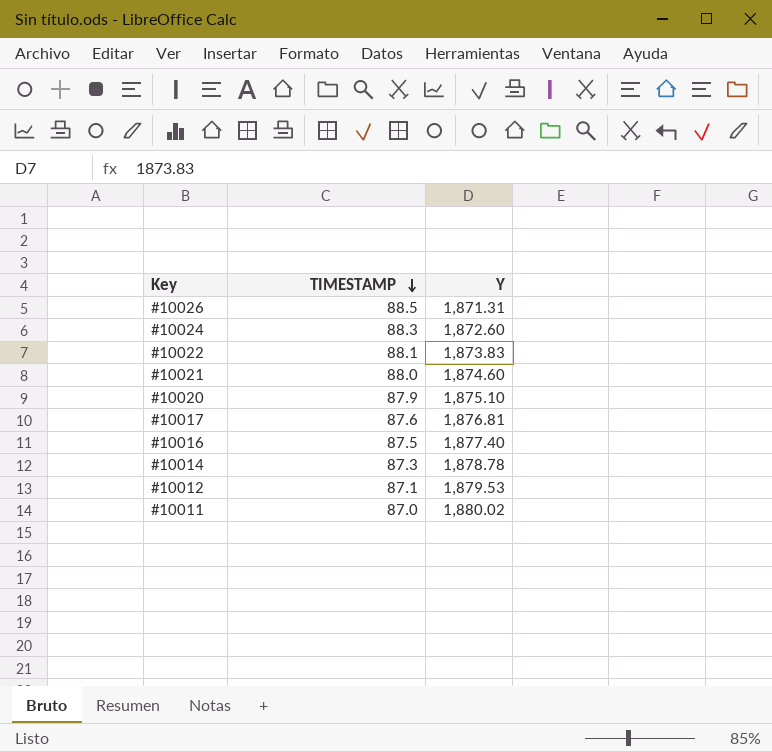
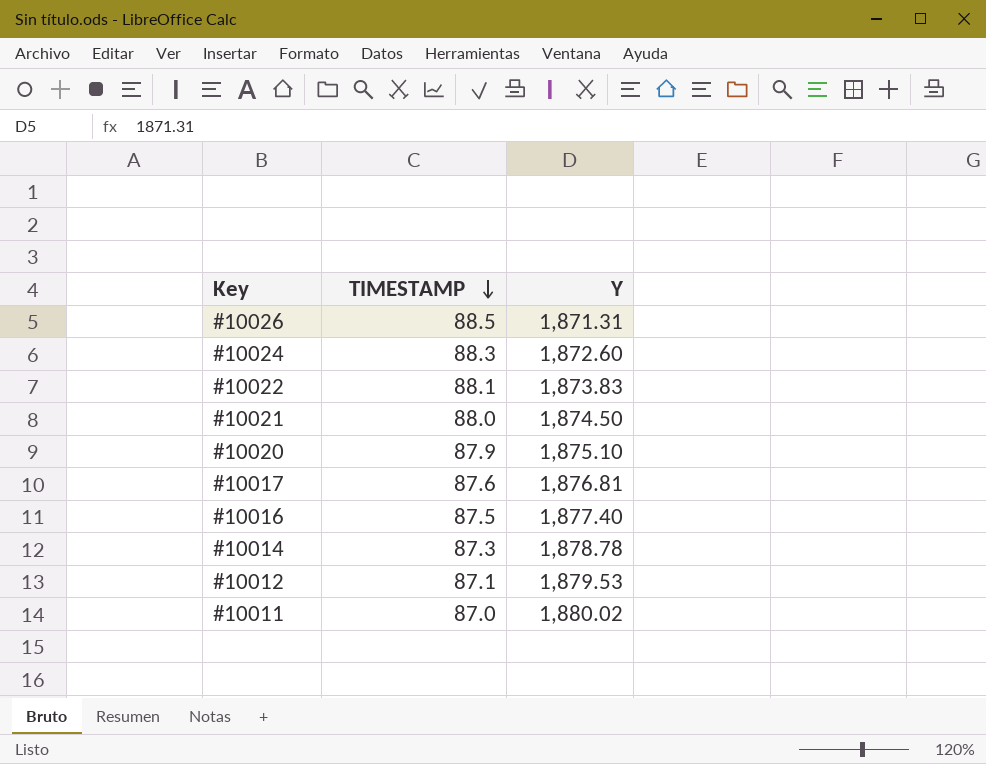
#10021 | Y: 1,874.60 -> 1,874.50

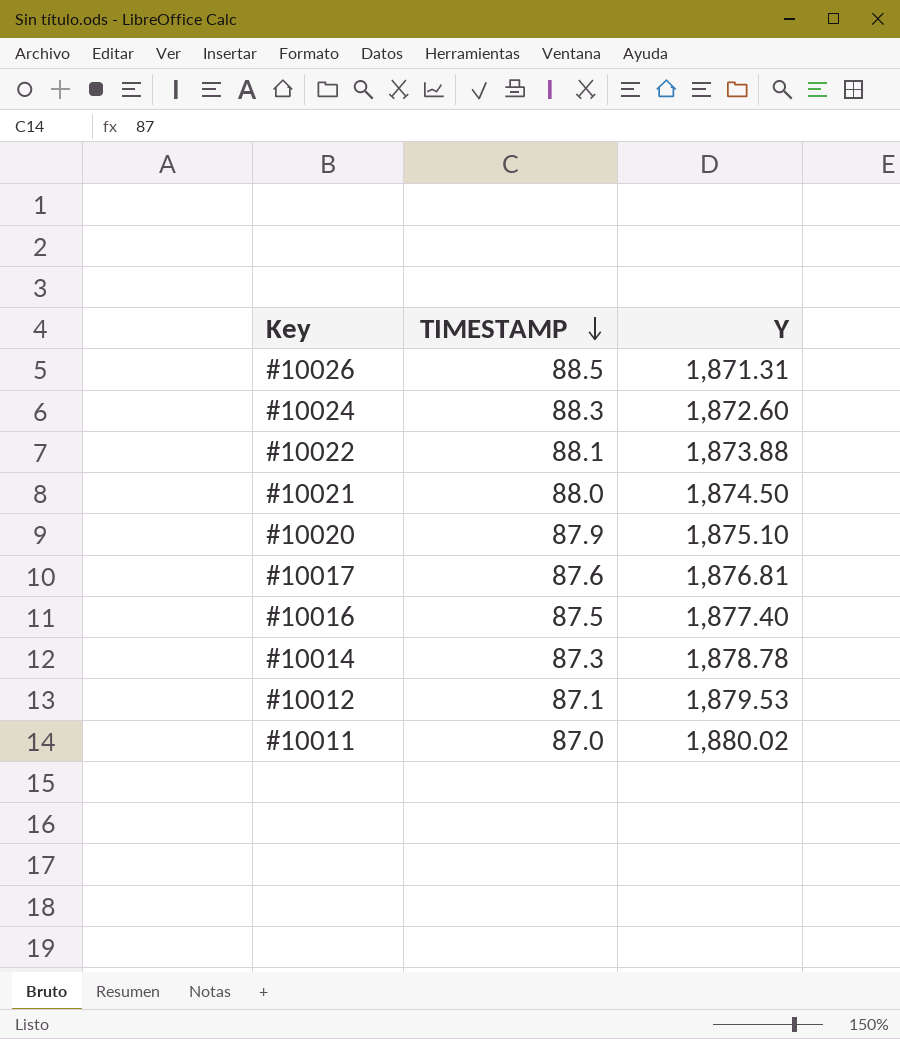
#10022 | Y: 1,873.83 -> 1,873.88

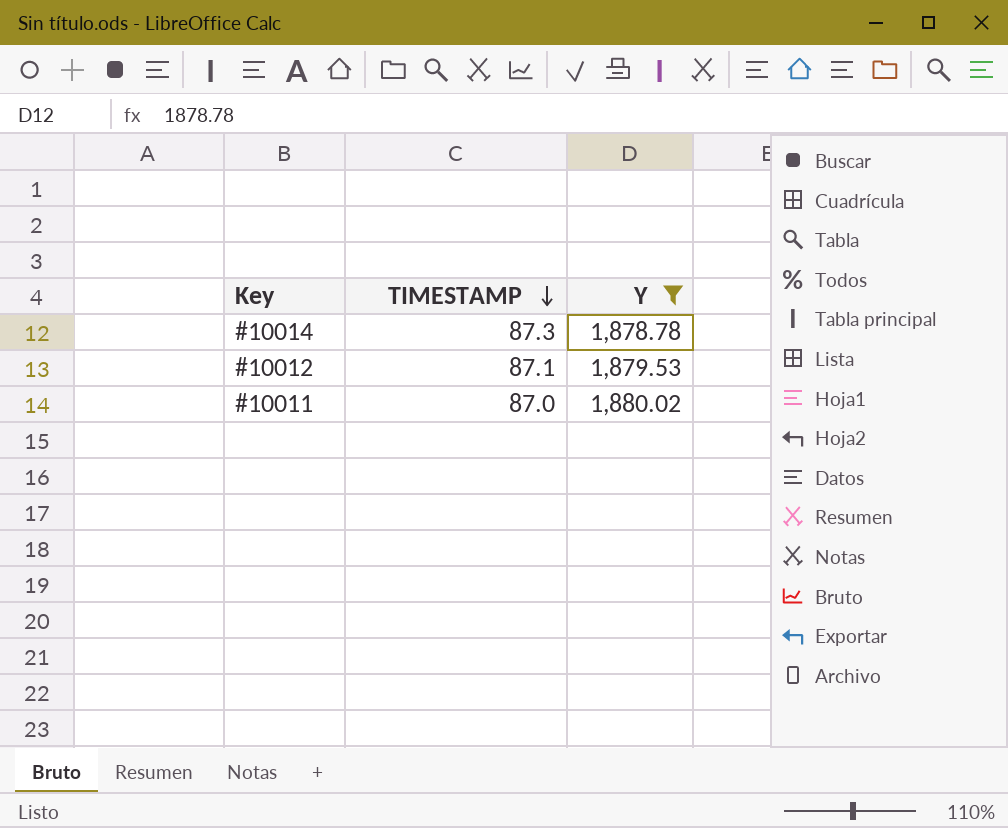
filter: none -> Y >= 1,878.78

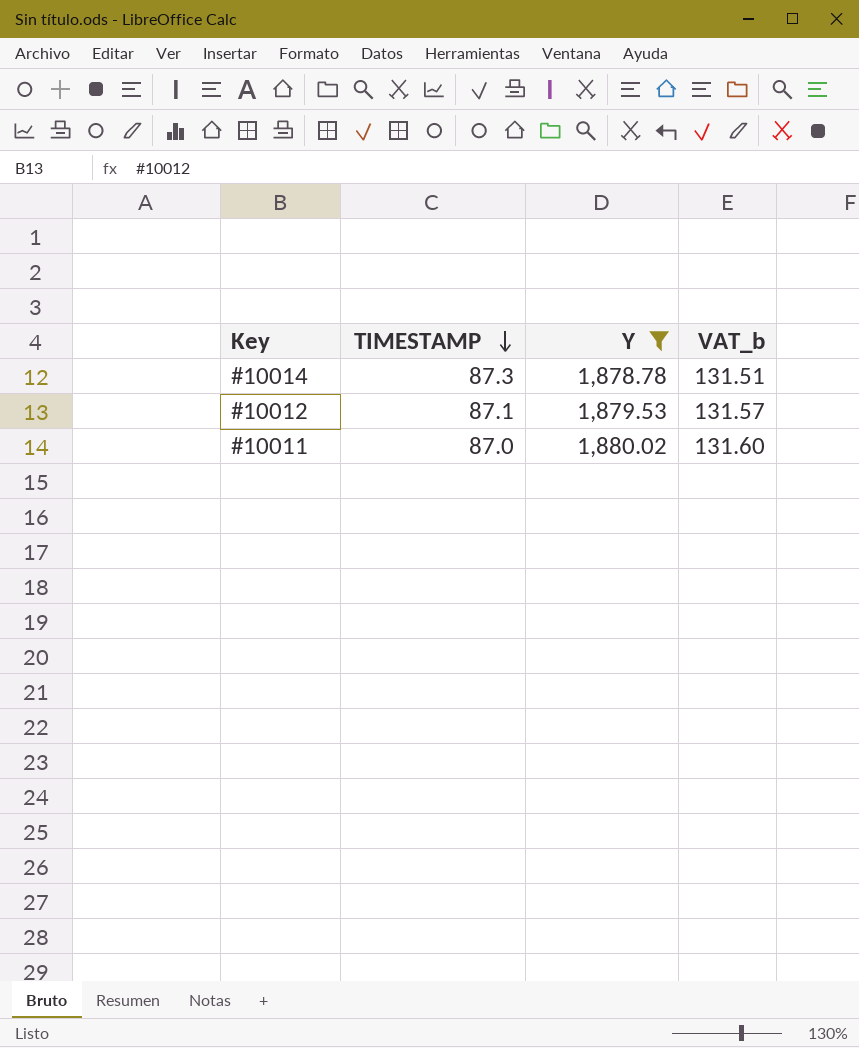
column VAT_b | formula: none -> [Y] * 0.07

